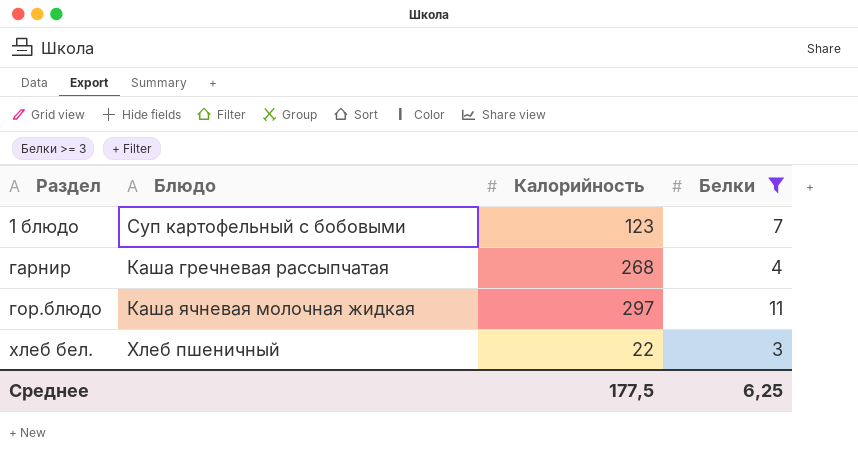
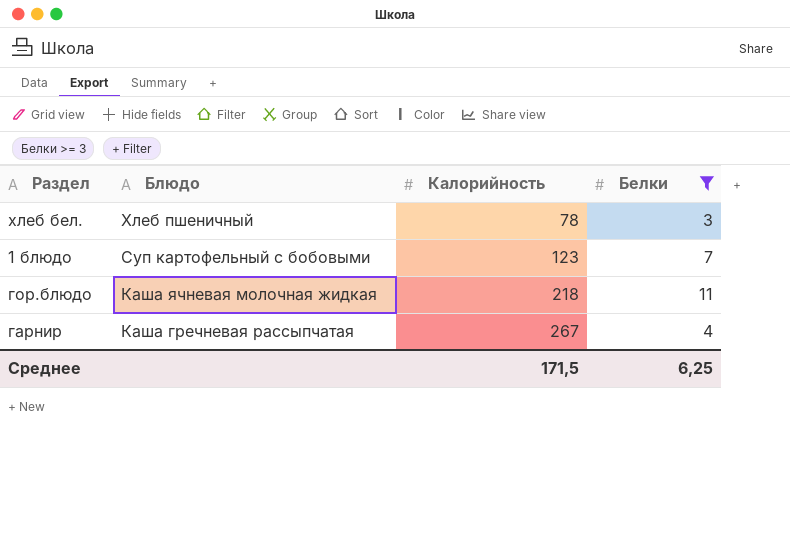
row order: Раздел ascending -> Блюдо descending
хлеб бел. | Калорийность: 22 -> 78
гор.блюдо | Калорийность: 297 -> 218
гарнир | Калорийность: 268 -> 267
Среднее | Калорийность: 177,5 -> 171,5

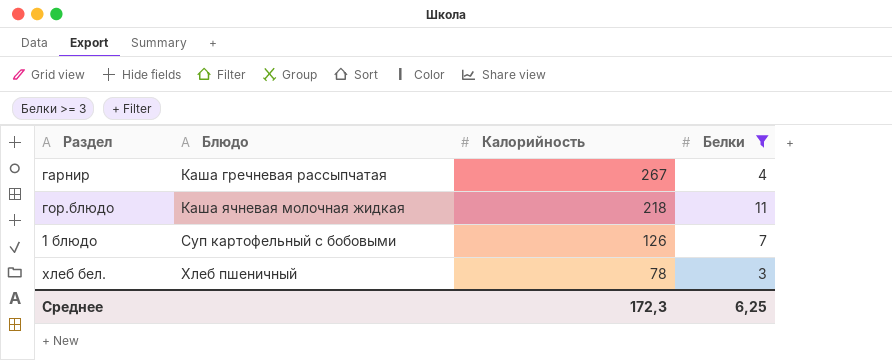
row order: Блюдо descending -> Блюдо ascending
1 блюдо | Калорийность: 123 -> 126
Среднее | Калорийность: 171,5 -> 172,3

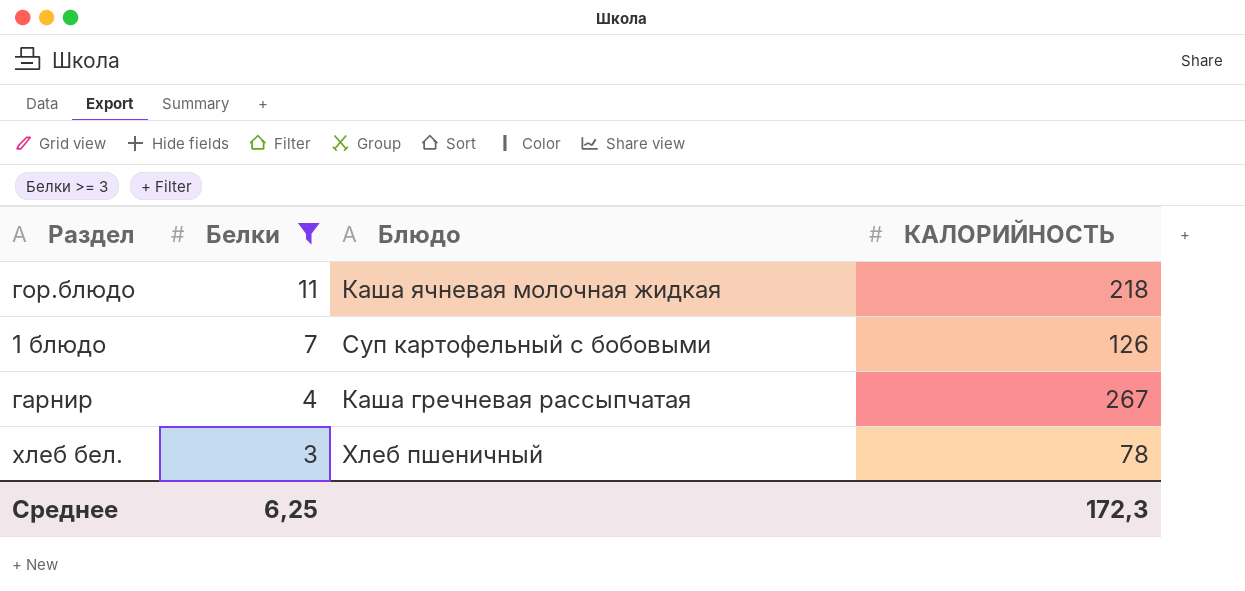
row order: Блюдо ascending -> Белки descending
column Белки | position: 4 -> 2
column name: Калорийность -> КАЛОРИЙНОСТЬ

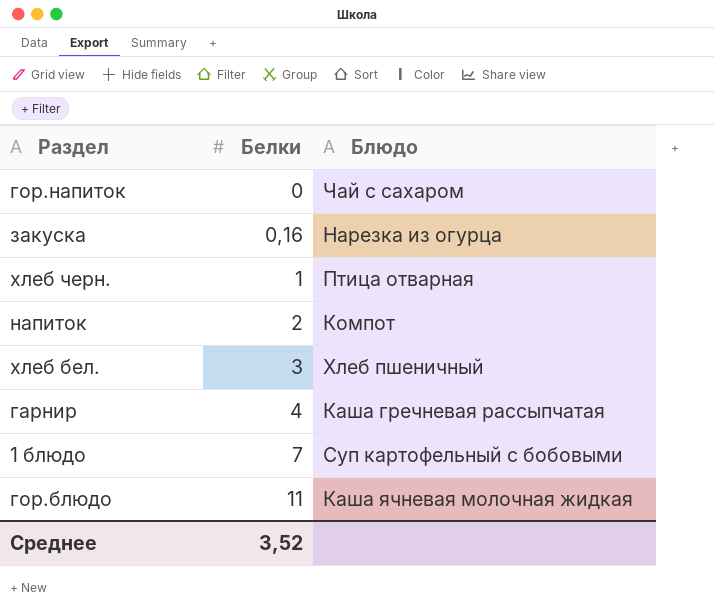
filter: Белки >= 3 -> none
row order: Белки descending -> Белки ascending
column КАЛОРИЙНОСТЬ | position: 4 -> none
Среднее | Белки: 6,25 -> 3,52

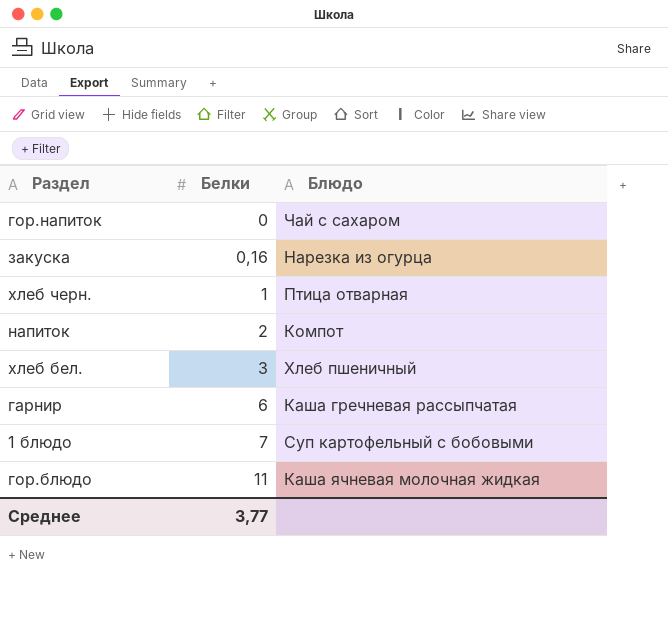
гарнир | Белки: 4 -> 6
Среднее | Белки: 3,52 -> 3,77

